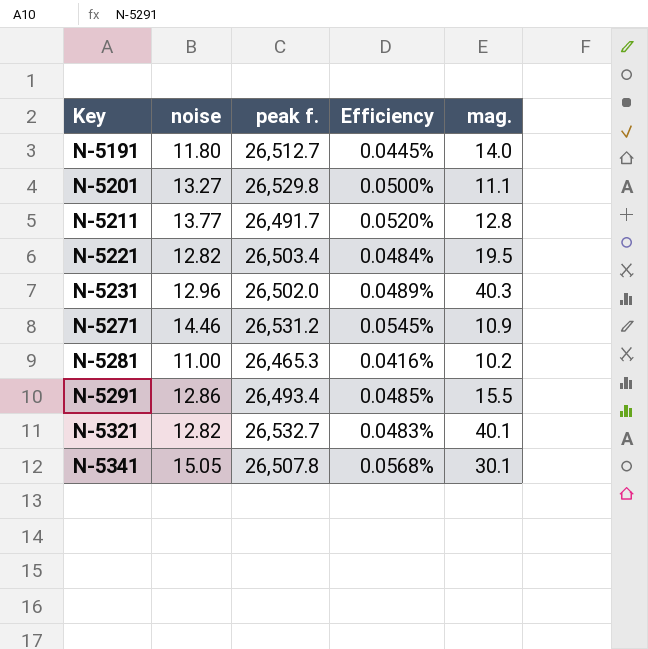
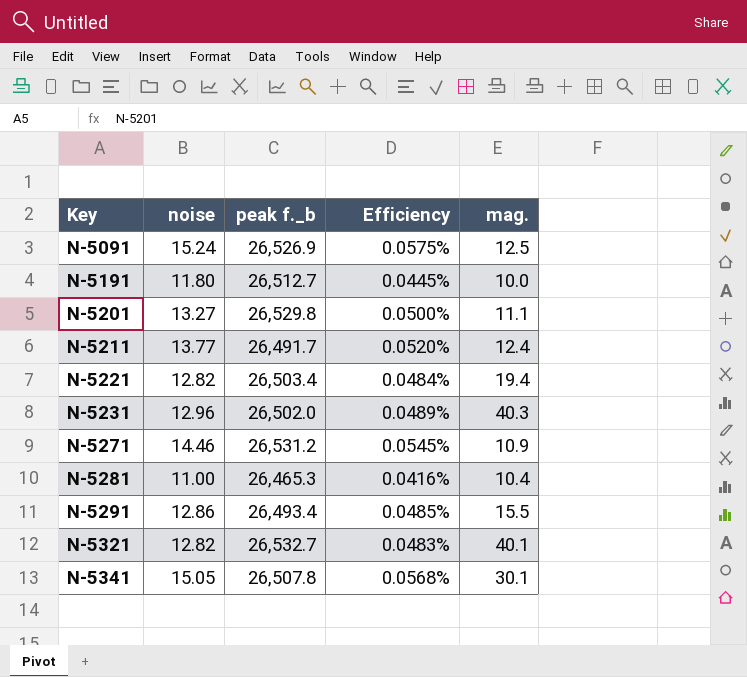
column name: peak f. -> peak f._b
row N-5091: none -> 15.24 | 26,526.9 | 0.0575% | 12.5
N-5191 | mag.: 14.0 -> 10.0
N-5211 | mag.: 12.8 -> 12.4
N-5221 | mag.: 19.5 -> 19.4
N-5281 | mag.: 10.2 -> 10.4

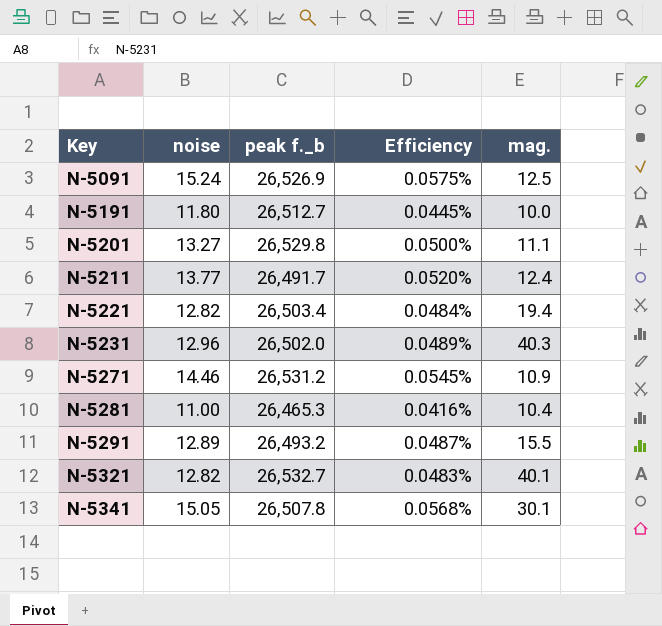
N-5291 | noise: 12.86 -> 12.89
N-5291 | peak f._b: 26,493.4 -> 26,493.2
N-5291 | Efficiency: 0.0485% -> 0.0487%

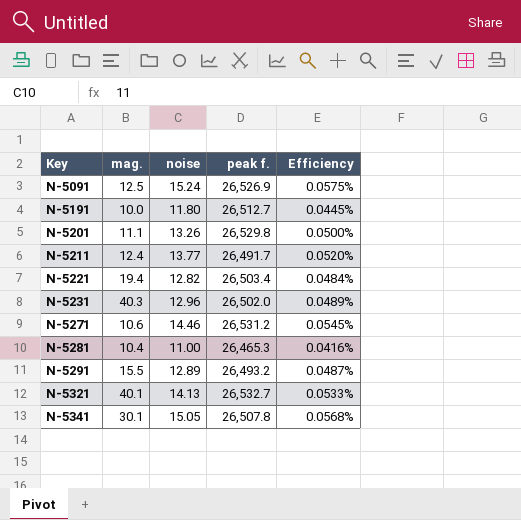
column mag. | position: 5 -> 2
column name: peak f._b -> peak f.
N-5201 | noise: 13.27 -> 13.26
N-5271 | mag.: 10.9 -> 10.6
N-5321 | noise: 12.82 -> 14.13
N-5321 | Efficiency: 0.0483% -> 0.0533%

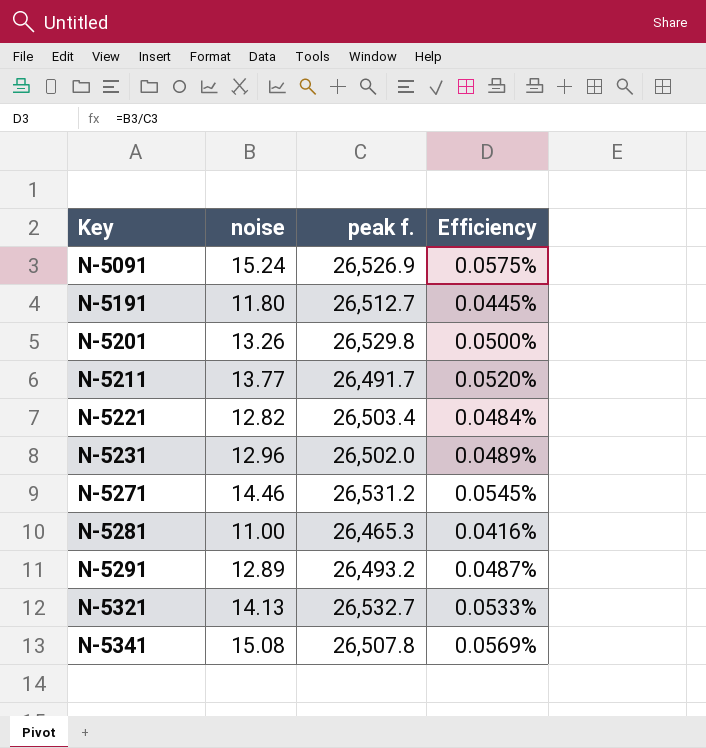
column mag. | position: 2 -> none
N-5341 | noise: 15.05 -> 15.08
N-5341 | Efficiency: 0.0568% -> 0.0569%

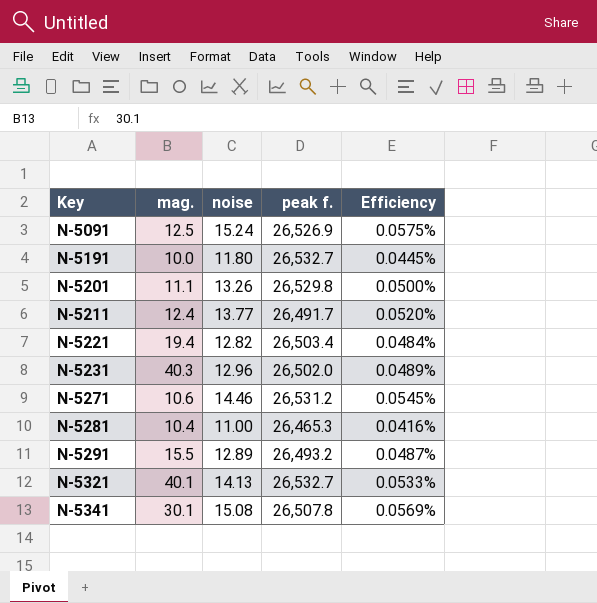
column mag. | position: none -> 2
N-5191 | peak f.: 26,512.7 -> 26,532.7

